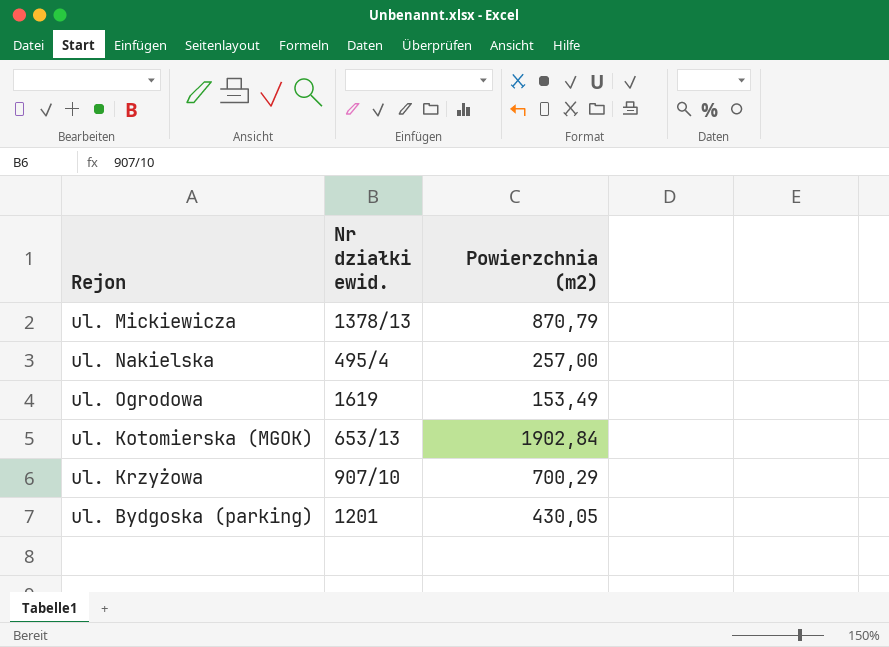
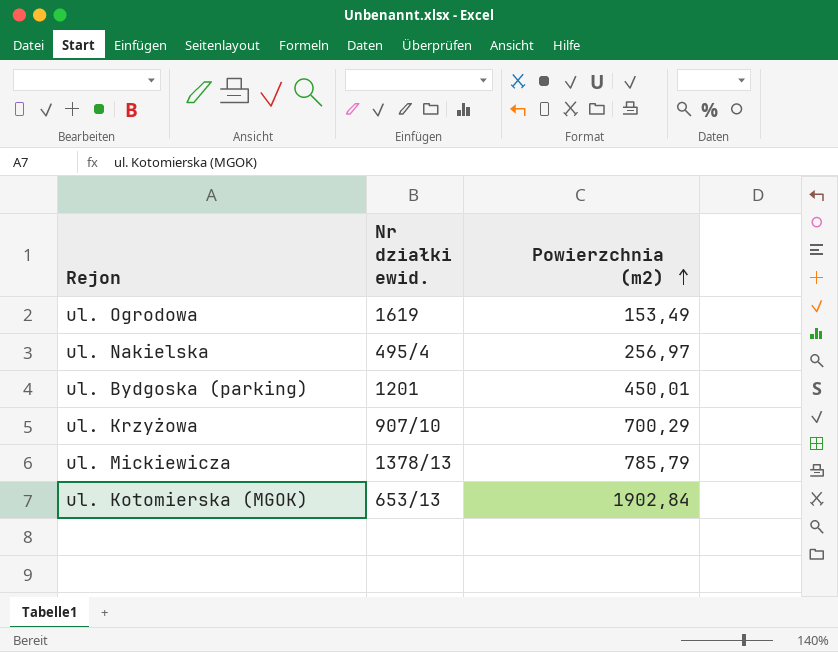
row order: none -> Powierzchnia (m2) ascending
ul. Nakielska | Powierzchnia (m2): 257,00 -> 256,97
ul. Bydgoska (parking) | Powierzchnia (m2): 430,05 -> 450,01
ul. Mickiewicza | Powierzchnia (m2): 870,79 -> 785,79

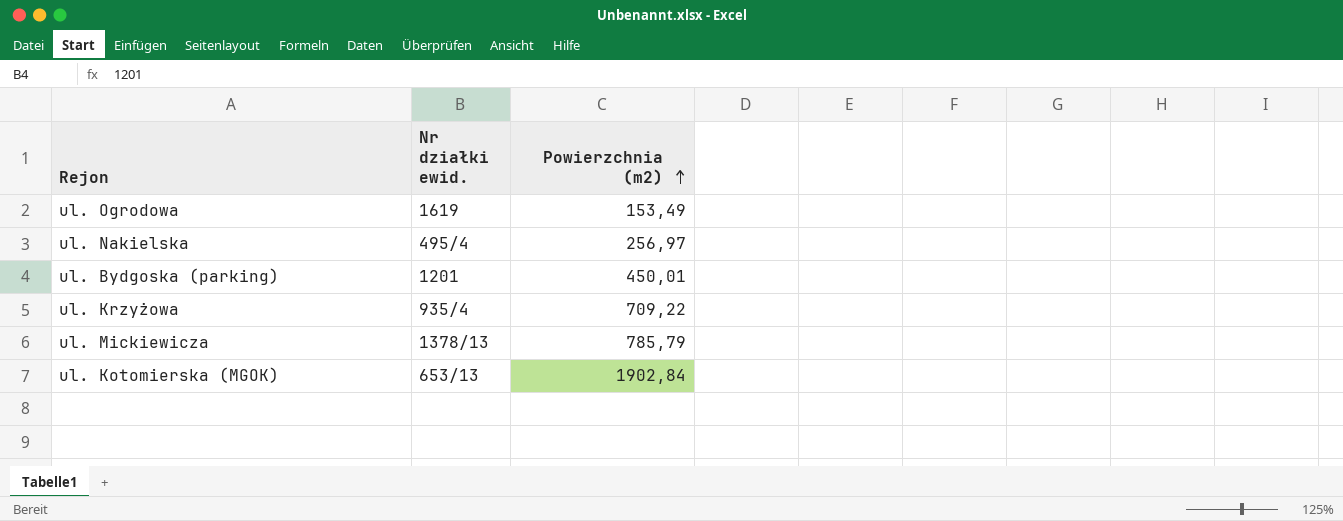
ul. Krzyżowa | Nr działki ewid.: 907/10 -> 935/4
ul. Krzyżowa | Powierzchnia (m2): 700,29 -> 709,22

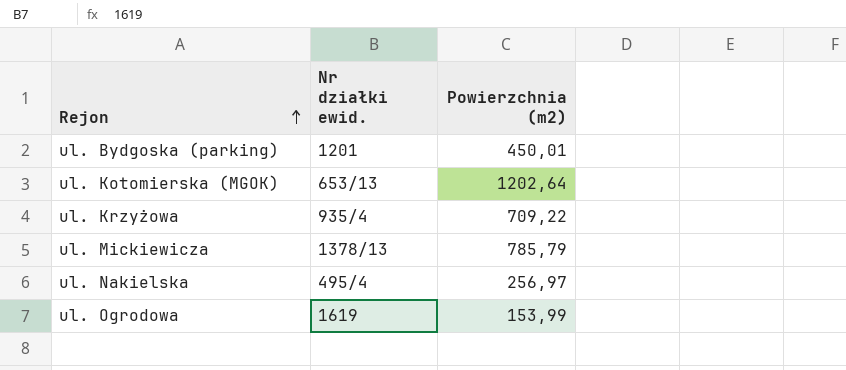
row order: Powierzchnia (m2) ascending -> Rejon ascending
ul. Kotomierska (MGOK) | Powierzchnia (m2): 1902,84 -> 1202,64
ul. Ogrodowa | Powierzchnia (m2): 153,49 -> 153,99

